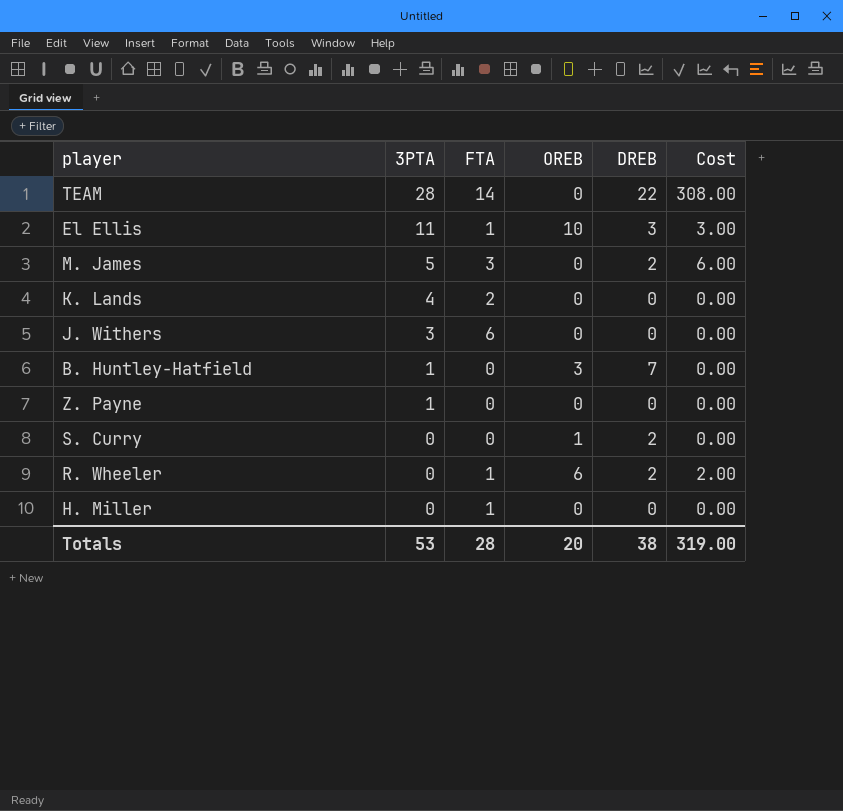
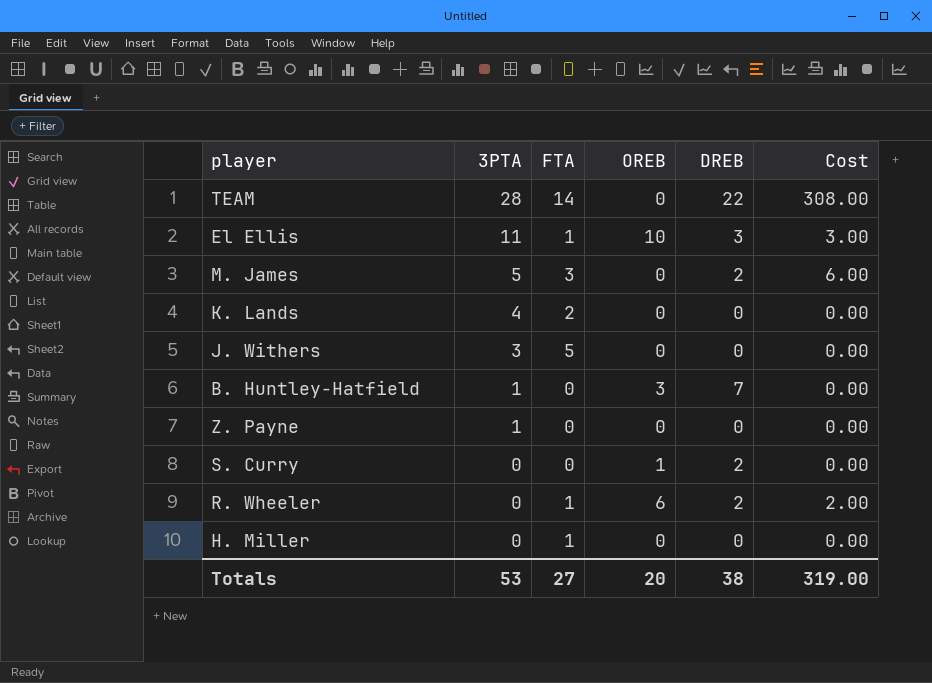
J. Withers | FTA: 6 -> 5
Totals | FTA: 28 -> 27

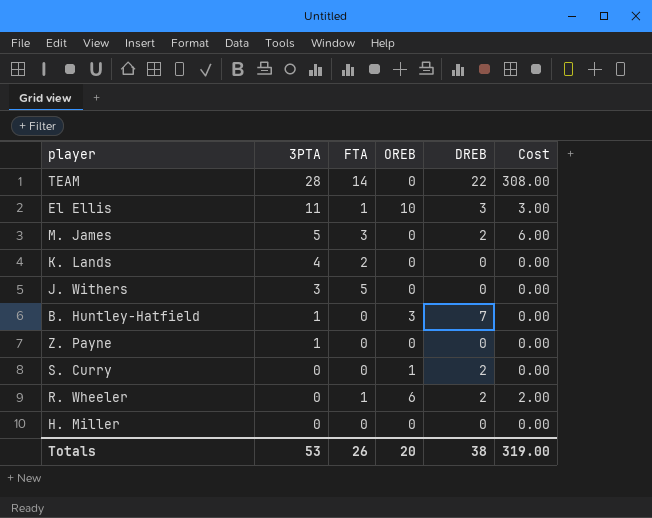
H. Miller | FTA: 1 -> 0
Totals | FTA: 27 -> 26

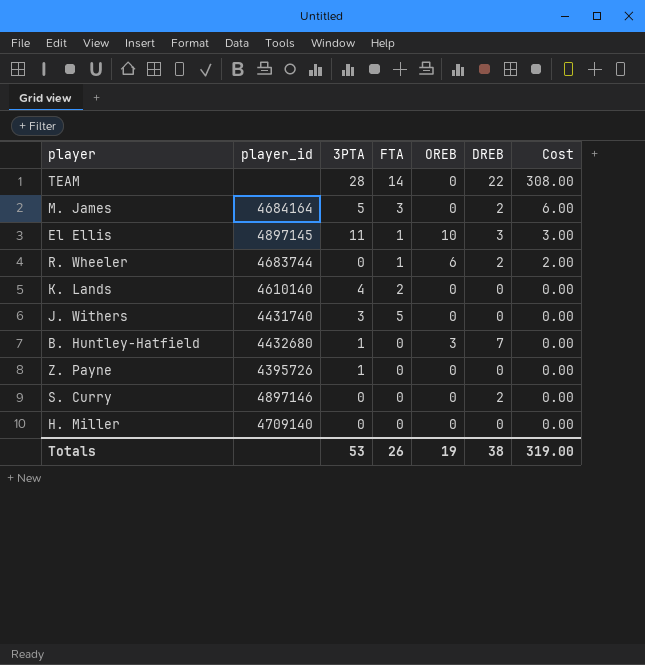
row order: 3PTA descending -> Cost descending
column player_id | position: none -> 2
S. Curry | OREB: 1 -> 0
Totals | OREB: 20 -> 19

